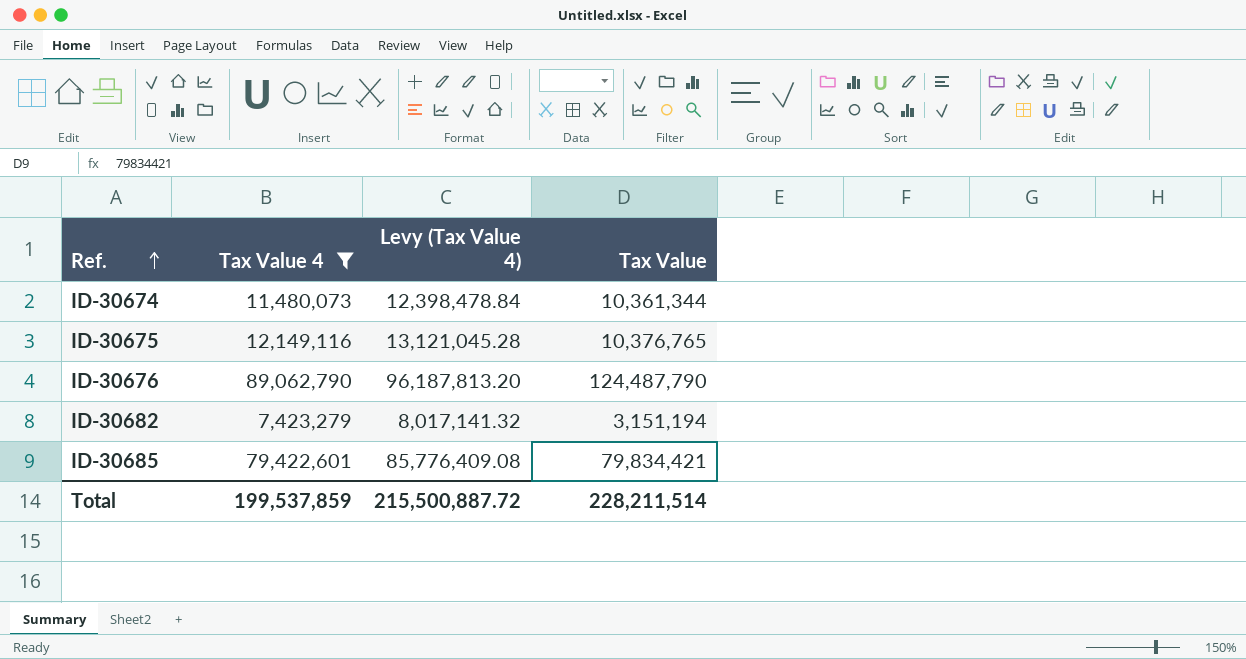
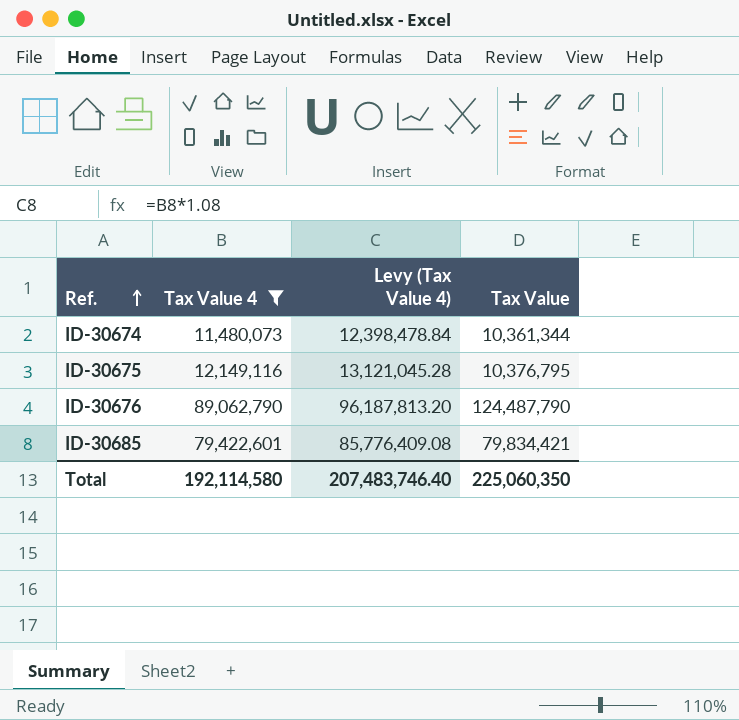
row ID-30682: 7,423,279 | 8,017,141.32 | 3,151,194 -> none
ID-30675 | Tax Value: 10,376,765 -> 10,376,795
Total | Tax Value 4: 199,537,859 -> 192,114,580
Total | Levy (Tax Value 4): 215,500,887.72 -> 207,483,746.40
Total | Tax Value: 228,211,514 -> 225,060,350

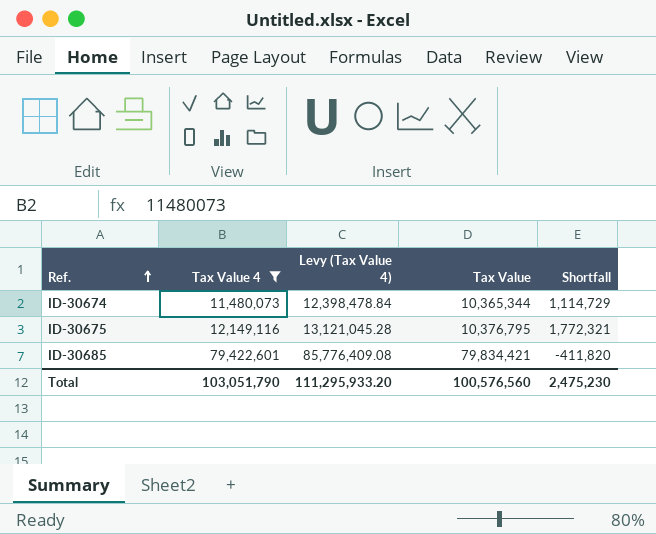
column Shortfall | formula: none -> [Tax Value 4] - [Tax Value]
row ID-30676: 89,062,790 | 96,187,813.20 | 124,487,790 -> none
ID-30674 | Tax Value: 10,361,344 -> 10,365,344
Total | Tax Value 4: 192,114,580 -> 103,051,790
Total | Levy (Tax Value 4): 207,483,746.40 -> 111,295,933.20
Total | Tax Value: 225,060,350 -> 100,576,560

